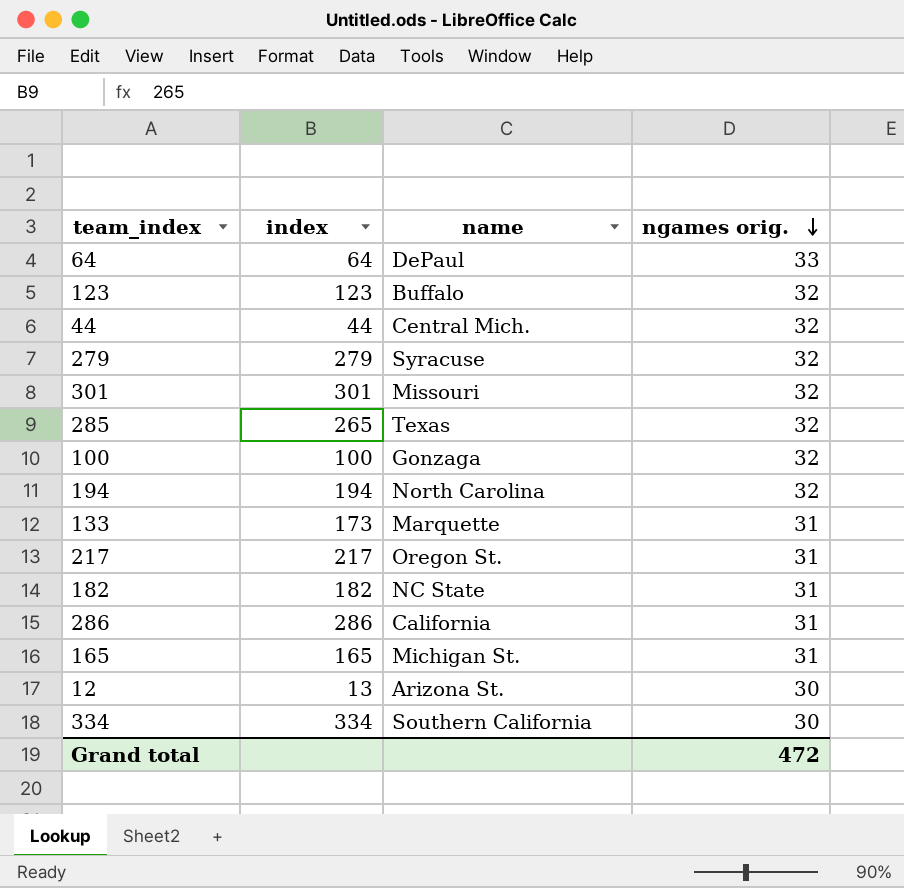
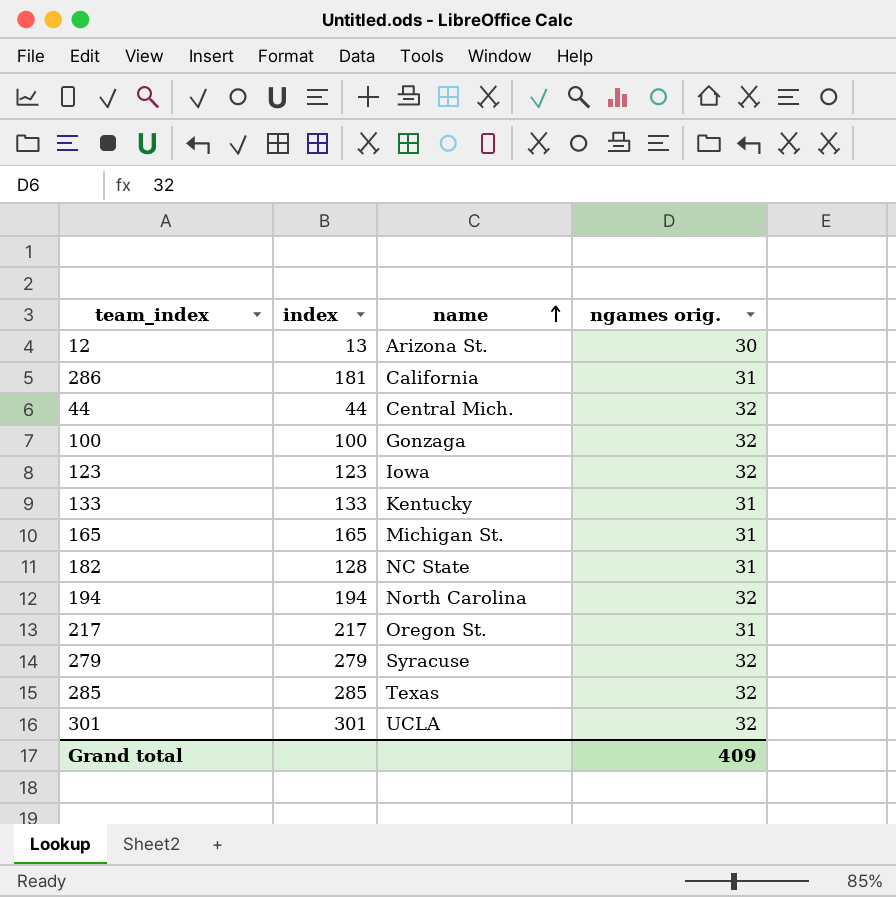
row order: ngames orig. descending -> name ascending
row 64: 64 | DePaul | 33 -> none
row 334: 334 | Southern California | 30 -> none
286 | index: 286 -> 181
123 | name: Buffalo -> Iowa
133 | index: 173 -> 133
133 | name: Marquette -> Kentucky
182 | index: 182 -> 128
285 | index: 265 -> 285
301 | name: Missouri -> UCLA
Grand total | ngames orig.: 472 -> 409

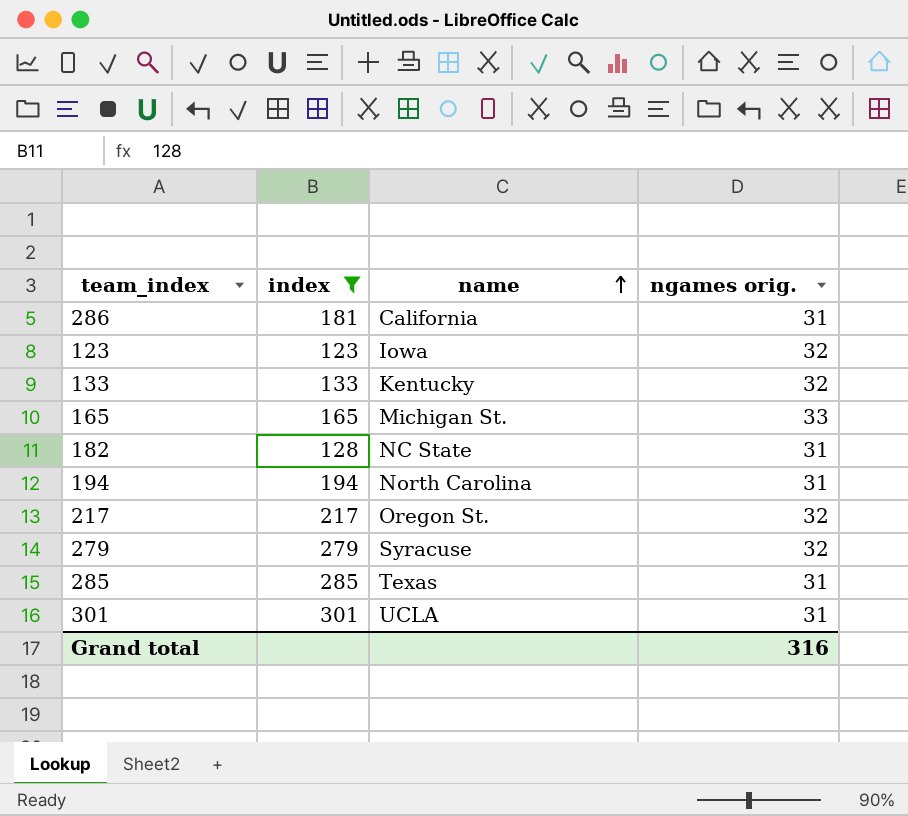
filter: none -> index >= 123
133 | ngames orig.: 31 -> 32
165 | ngames orig.: 31 -> 33
194 | ngames orig.: 32 -> 31
217 | ngames orig.: 31 -> 32
285 | ngames orig.: 32 -> 31
301 | ngames orig.: 32 -> 31
Grand total | ngames orig.: 409 -> 316

